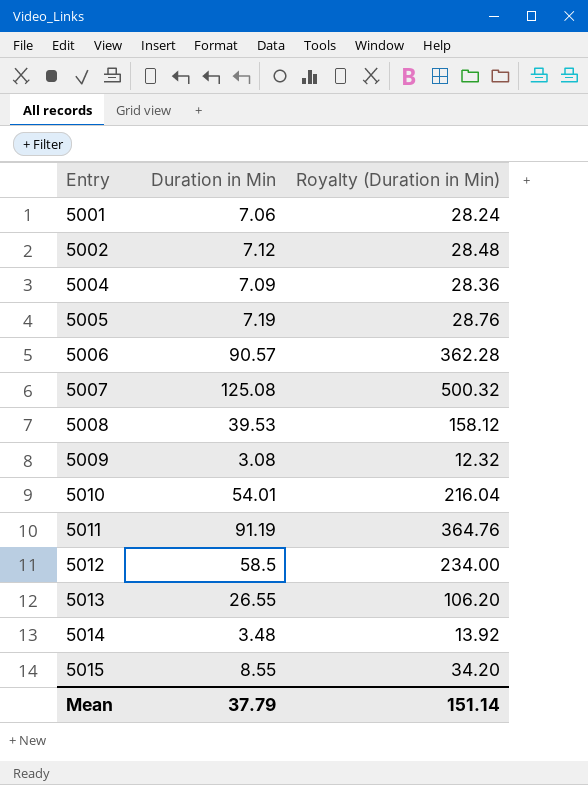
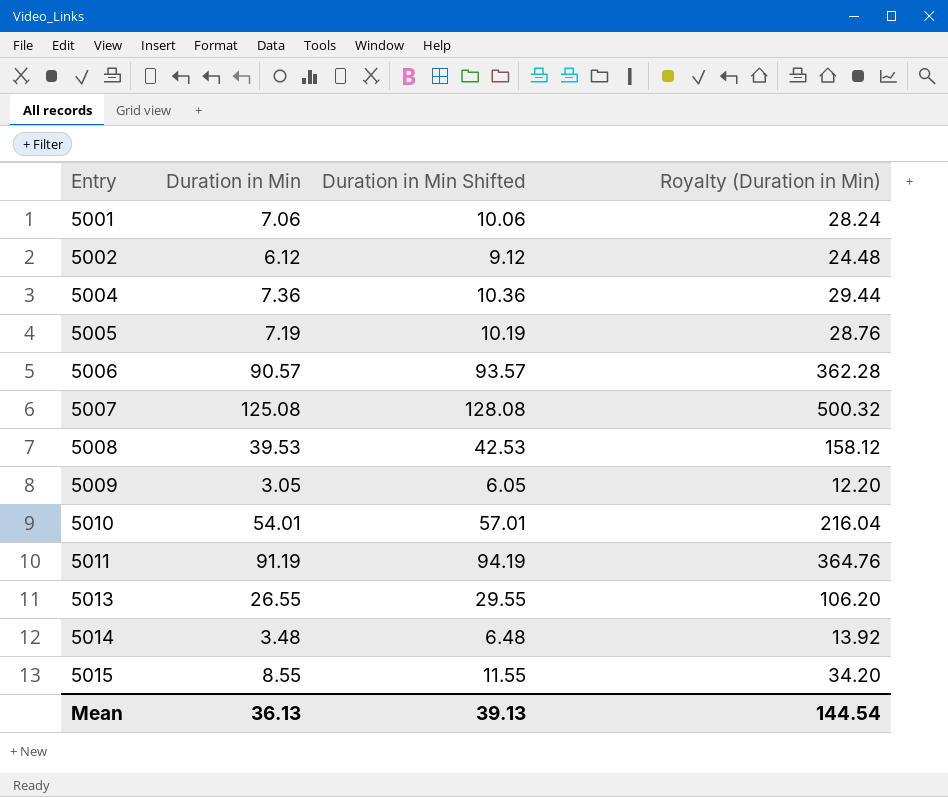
column Duration in Min Shifted | formula: none -> [Duration in Min] + 3
row 5012: 58.5 | 234.00 -> none
5002 | Duration in Min: 7.12 -> 6.12
5002 | Royalty (Duration in Min): 28.48 -> 24.48
5004 | Duration in Min: 7.09 -> 7.36
5004 | Royalty (Duration in Min): 28.36 -> 29.44
5009 | Duration in Min: 3.08 -> 3.05
5009 | Royalty (Duration in Min): 12.32 -> 12.20
Mean | Duration in Min: 37.79 -> 36.13
Mean | Royalty (Duration in Min): 151.14 -> 144.54

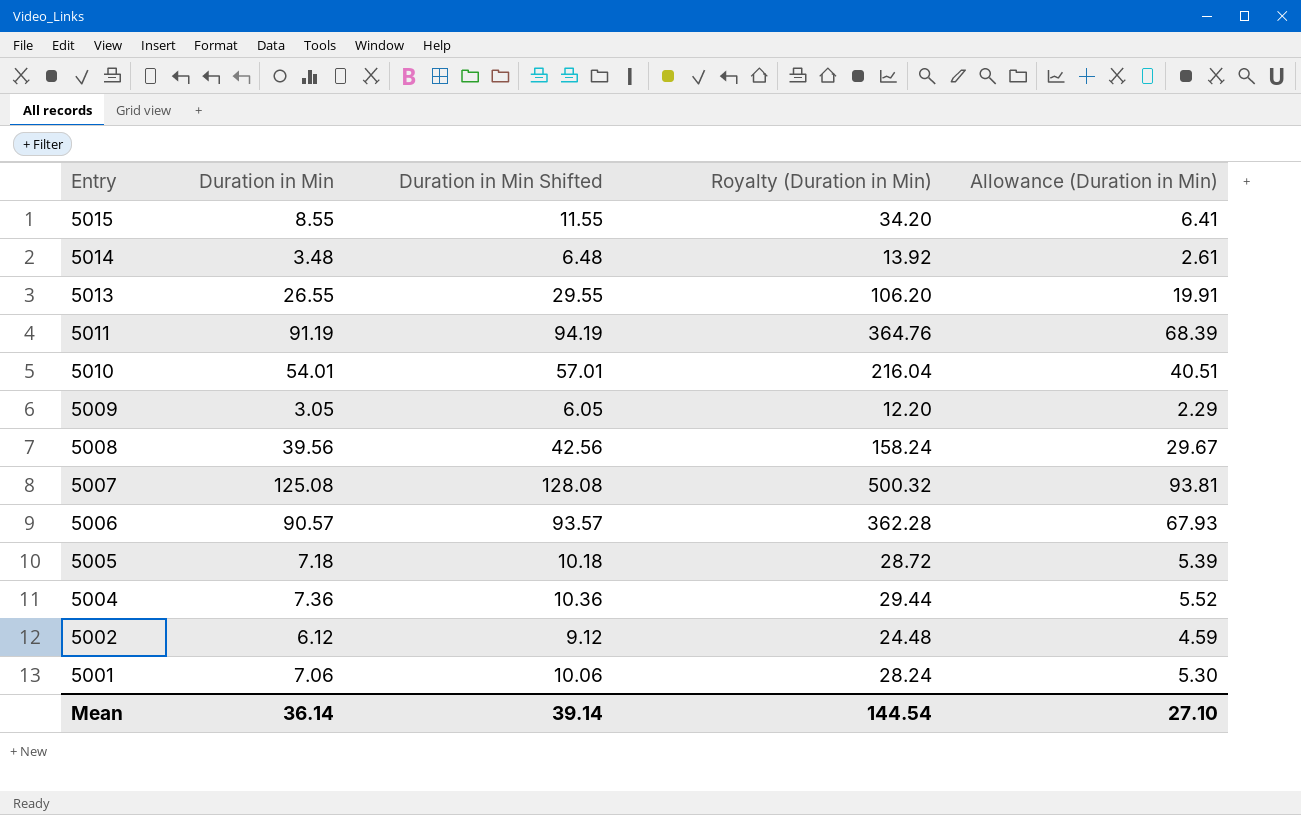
row order: Entry ascending -> Entry descending
column Allowance (Duration in Min) | formula: none -> [Duration in Min] * 0.75
5008 | Duration in Min: 39.53 -> 39.56
5008 | Duration in Min Shifted: 42.53 -> 42.56
5008 | Royalty (Duration in Min): 158.12 -> 158.24
5005 | Duration in Min: 7.19 -> 7.18
5005 | Duration in Min Shifted: 10.19 -> 10.18
5005 | Royalty (Duration in Min): 28.76 -> 28.72
Mean | Duration in Min: 36.13 -> 36.14
Mean | Duration in Min Shifted: 39.13 -> 39.14

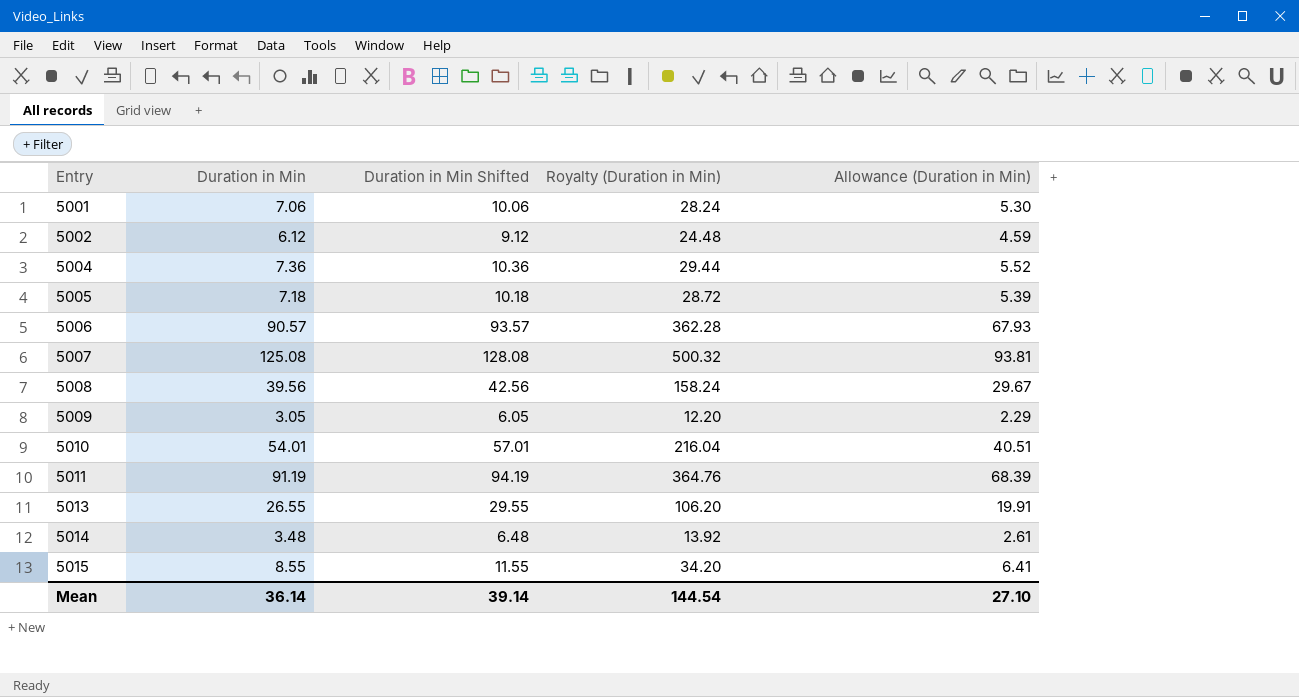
row order: Entry descending -> Entry ascending

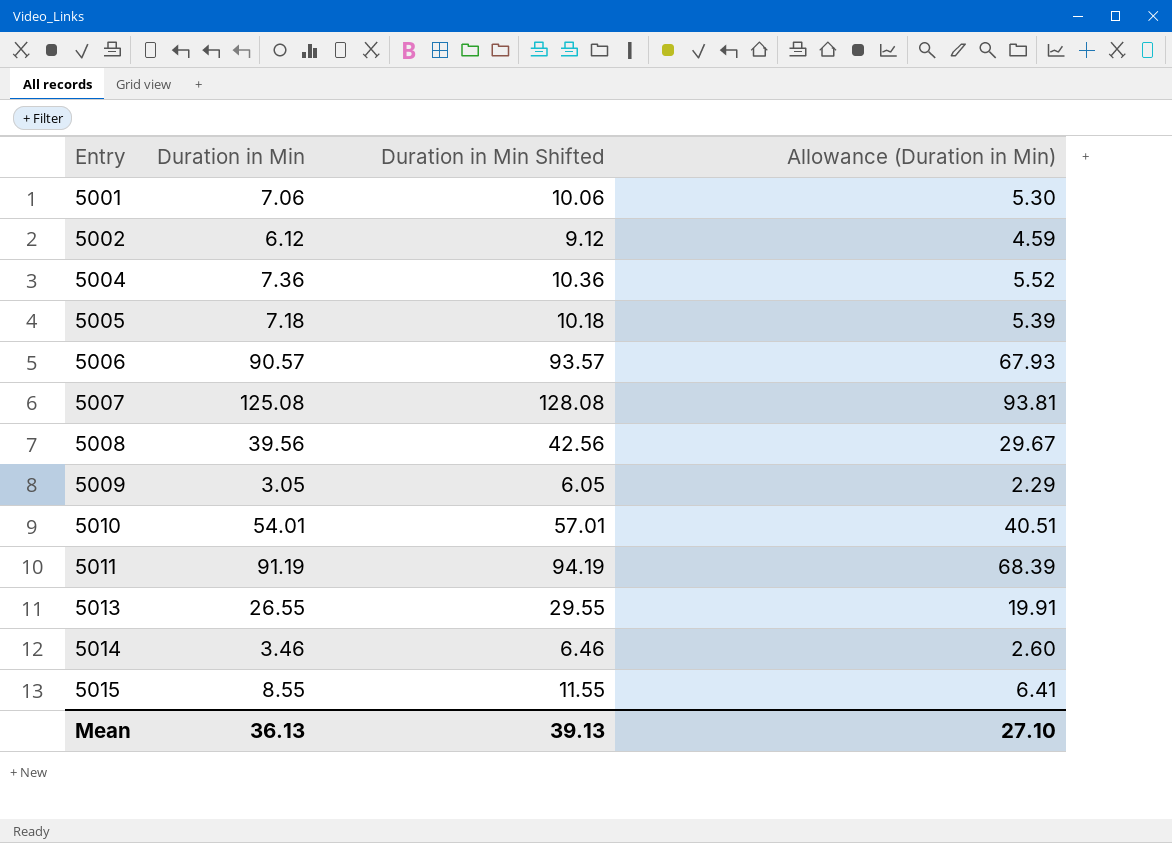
column Royalty (Duration in Min) | formula: [Duration in Min] * 4 -> none
5014 | Duration in Min: 3.48 -> 3.46
5014 | Duration in Min Shifted: 6.48 -> 6.46
5014 | Allowance (Duration in Min): 2.61 -> 2.60
Mean | Duration in Min: 36.14 -> 36.13
Mean | Duration in Min Shifted: 39.14 -> 39.13

